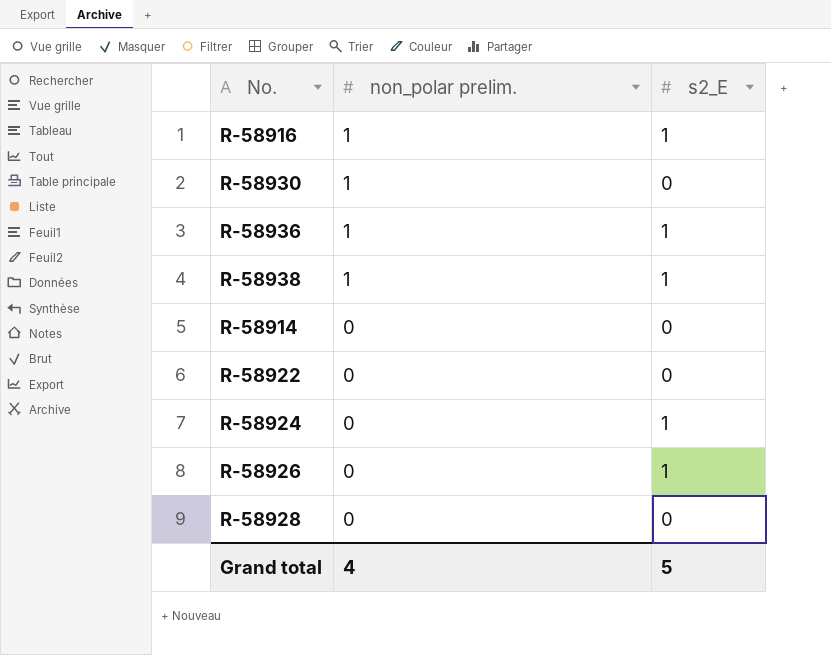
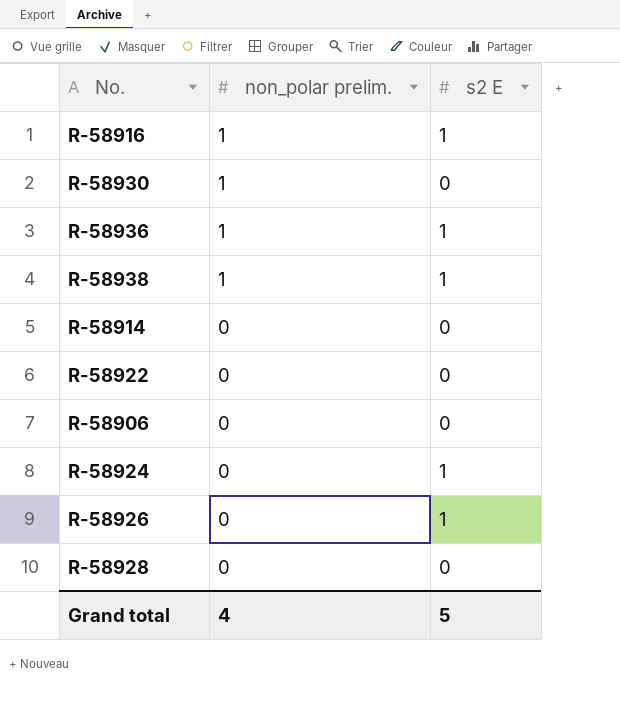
column name: s2_E -> s2 E
row R-58906: none -> 0 | 0

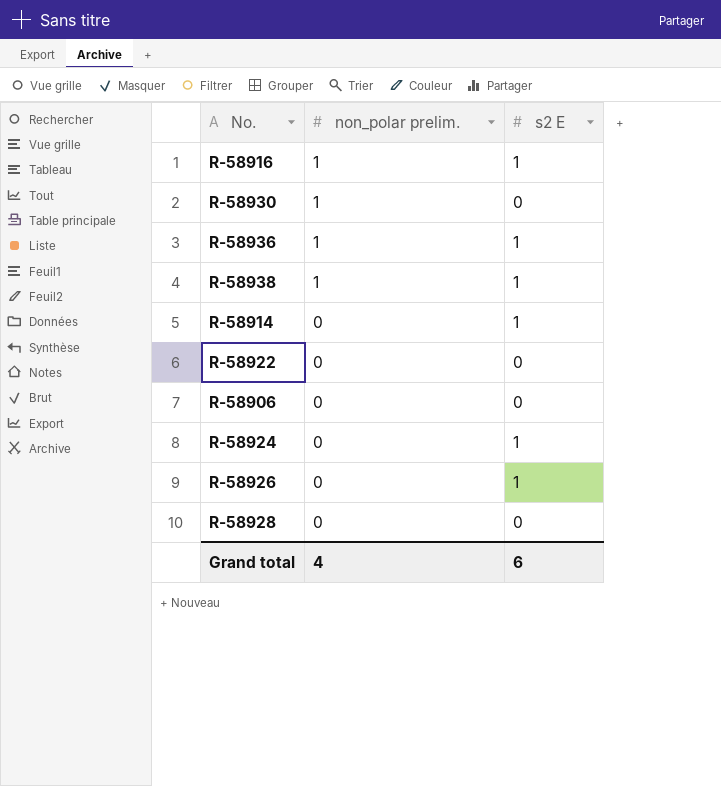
R-58914 | s2 E: 0 -> 1
Grand total | s2 E: 5 -> 6

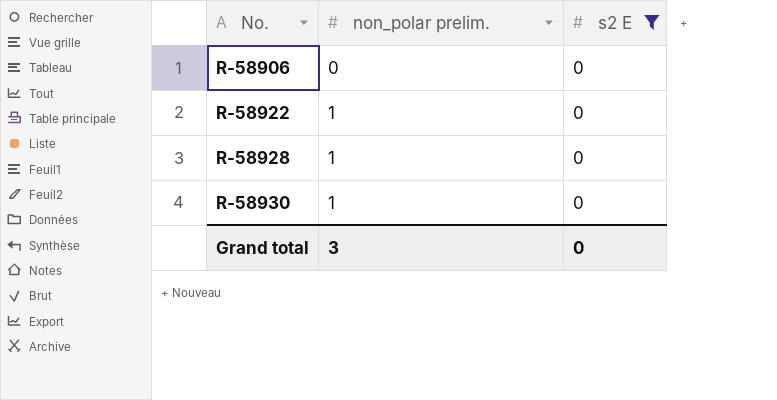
filter: none -> s2 E = 0
row order: non_polar prelim. descending -> No. ascending
R-58922 | non_polar prelim.: 0 -> 1
R-58928 | non_polar prelim.: 0 -> 1
Grand total | non_polar prelim.: 4 -> 3
Grand total | s2 E: 6 -> 0

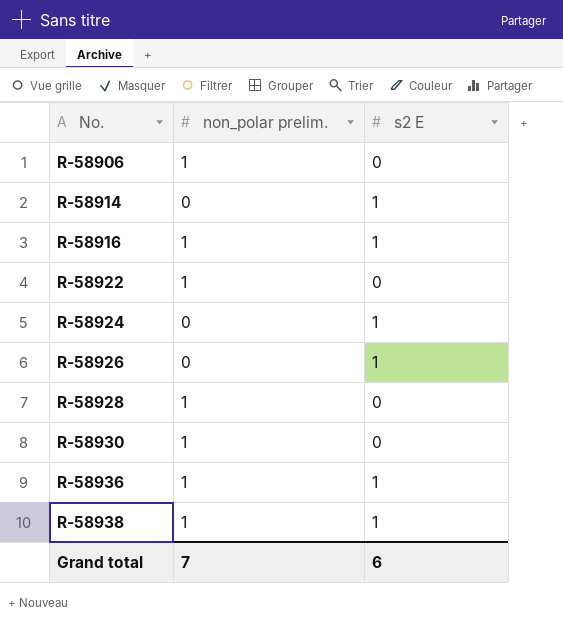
filter: s2 E = 0 -> none
R-58906 | non_polar prelim.: 0 -> 1
Grand total | non_polar prelim.: 3 -> 7
Grand total | s2 E: 0 -> 6

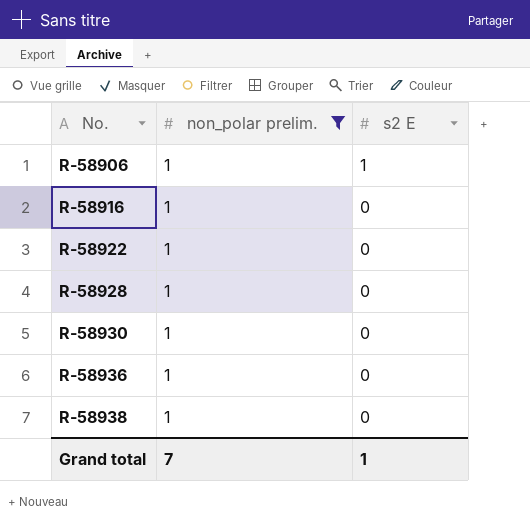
filter: none -> non_polar prelim. = 1
R-58906 | s2 E: 0 -> 1
R-58916 | s2 E: 1 -> 0
R-58936 | s2 E: 1 -> 0
R-58938 | s2 E: 1 -> 0
Grand total | s2 E: 6 -> 1

